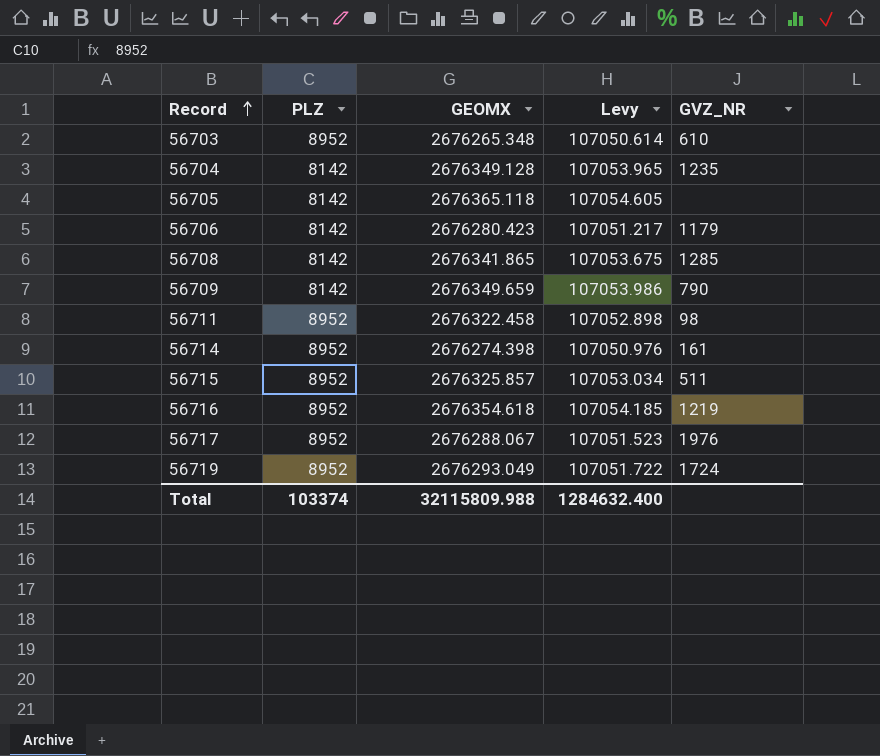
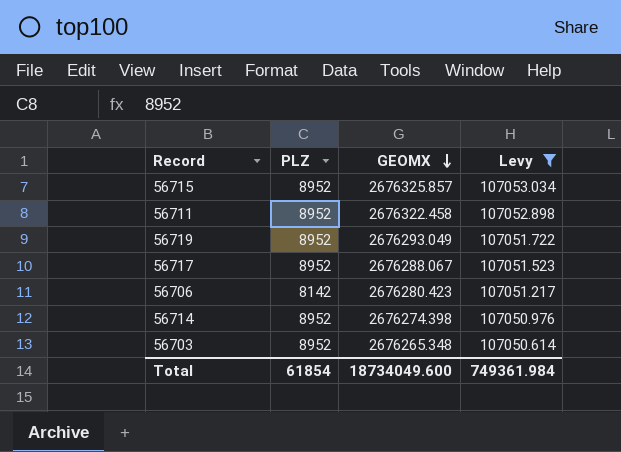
filter: none -> Levy <= 107053.034
row order: Record ascending -> GEOMX descending
column GVZ_NR | position: 5 -> none
Total | PLZ: 103374 -> 61854
Total | GEOMX: 32115809.988 -> 18734049.600
Total | Levy: 1284632.400 -> 749361.984

